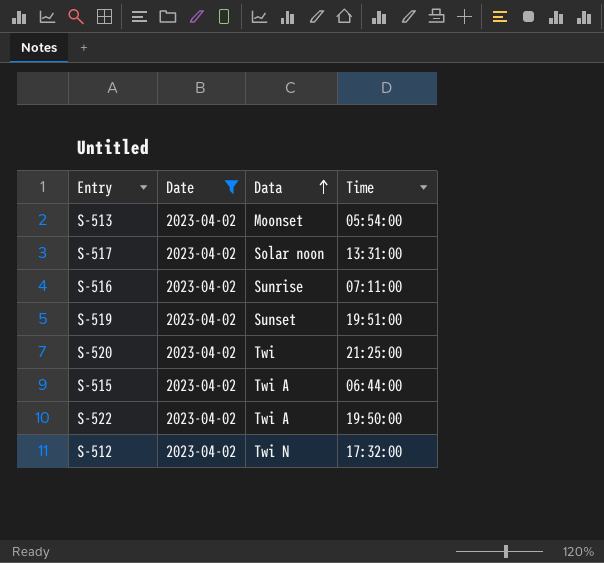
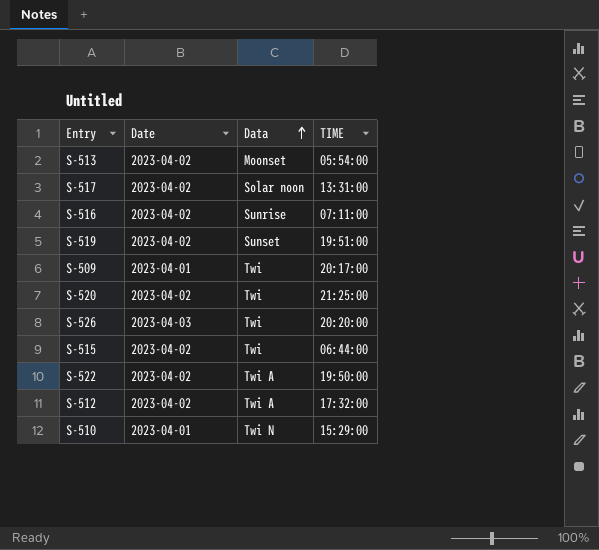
filter: Date = 2023-04-02 -> none
column name: Time -> TIME
S-515 | Data: Twi A -> Twi
S-512 | Data: Twi N -> Twi A

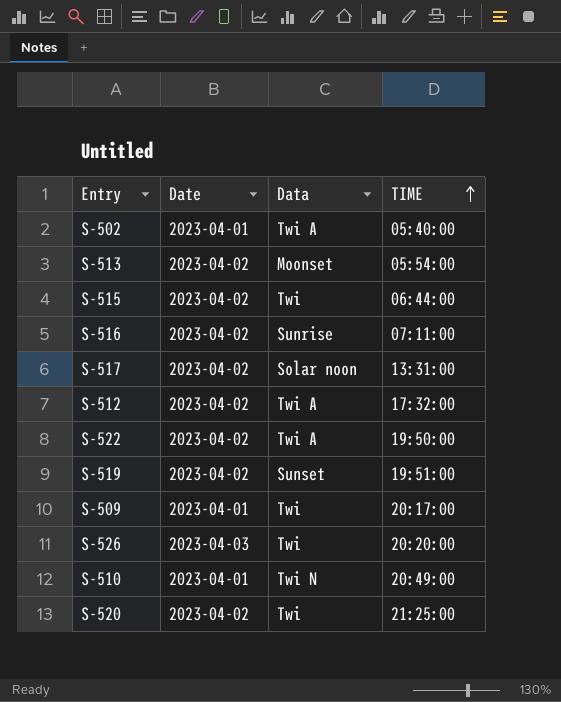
row order: Data ascending -> TIME ascending
row S-502: none -> 2023-04-01 | Twi A | 05:40:00
S-510 | TIME: 15:29:00 -> 20:49:00

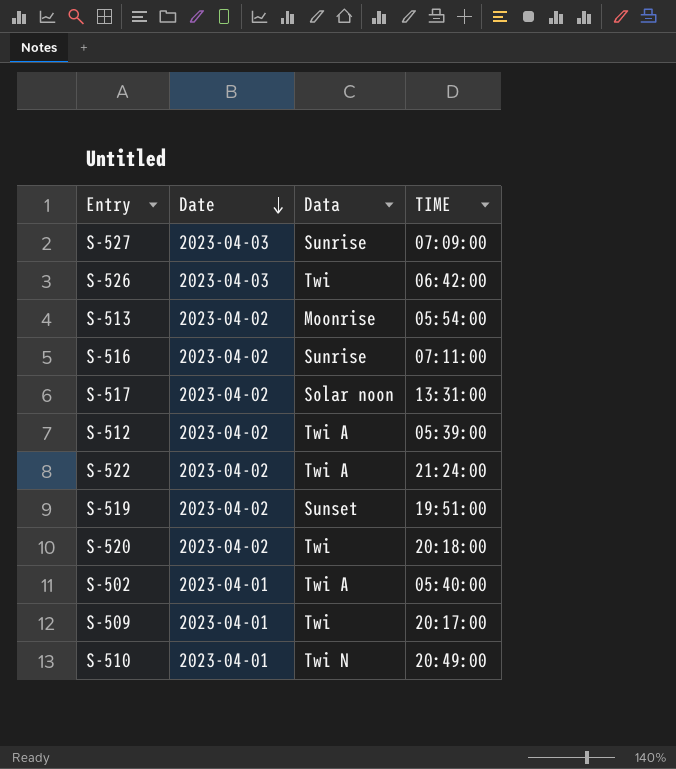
row order: TIME ascending -> Date descending
row S-515: 2023-04-02 | Twi | 06:44:00 -> none
row S-527: none -> 2023-04-03 | Sunrise | 07:09:00
S-526 | TIME: 20:20:00 -> 06:42:00
S-513 | Data: Moonset -> Moonrise
S-512 | TIME: 17:32:00 -> 05:39:00
S-522 | TIME: 19:50:00 -> 21:24:00
S-520 | TIME: 21:25:00 -> 20:18:00

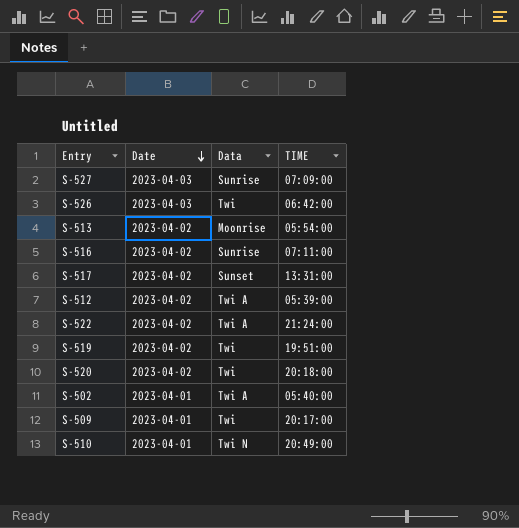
S-517 | Data: Solar noon -> Sunset
S-519 | Data: Sunset -> Twi

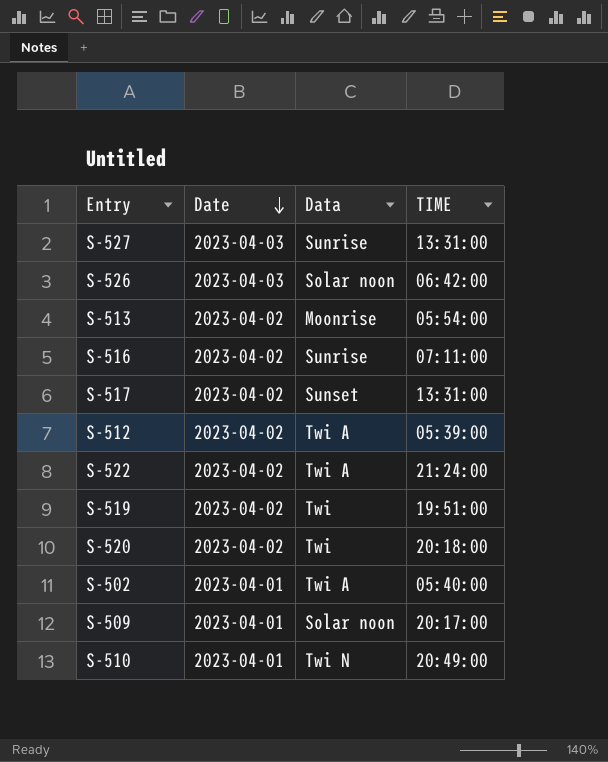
S-527 | TIME: 07:09:00 -> 13:31:00
S-526 | Data: Twi -> Solar noon
S-509 | Data: Twi -> Solar noon

